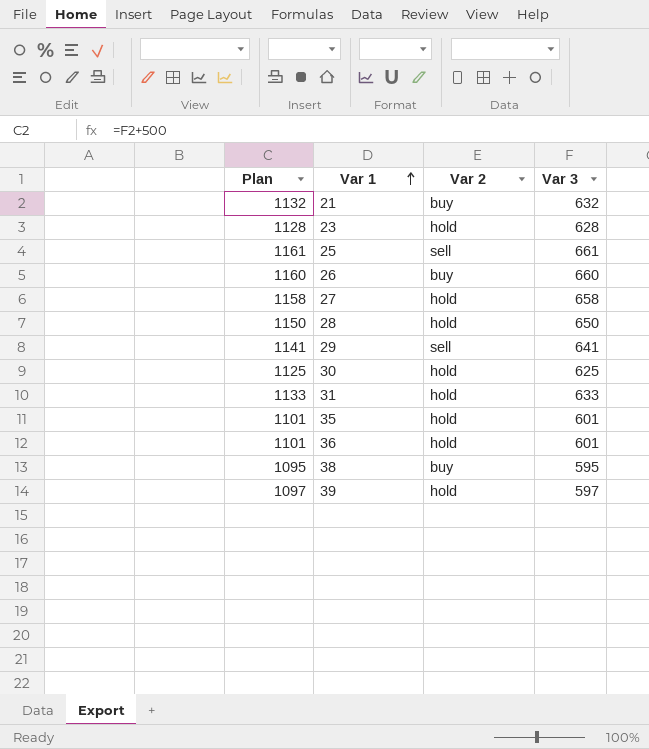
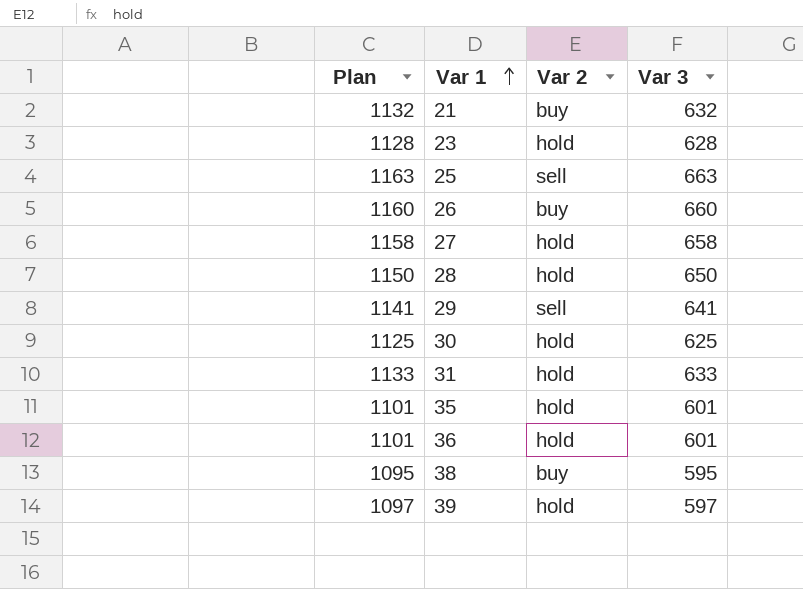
25 | Plan: 1161 -> 1163
25 | Var 3: 661 -> 663

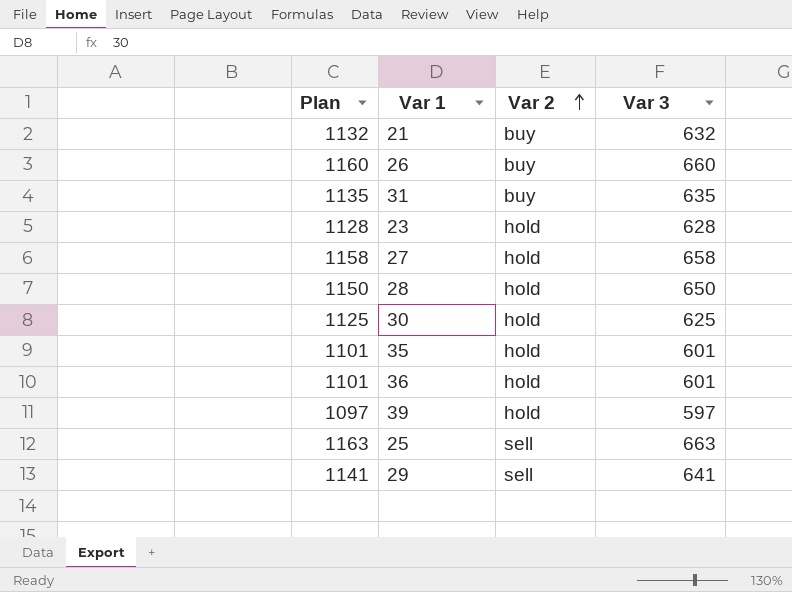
row order: Var 1 ascending -> Var 2 ascending
row 38: 1095 | buy | 595 -> none
31 | Plan: 1133 -> 1135
31 | Var 2: hold -> buy
31 | Var 3: 633 -> 635

